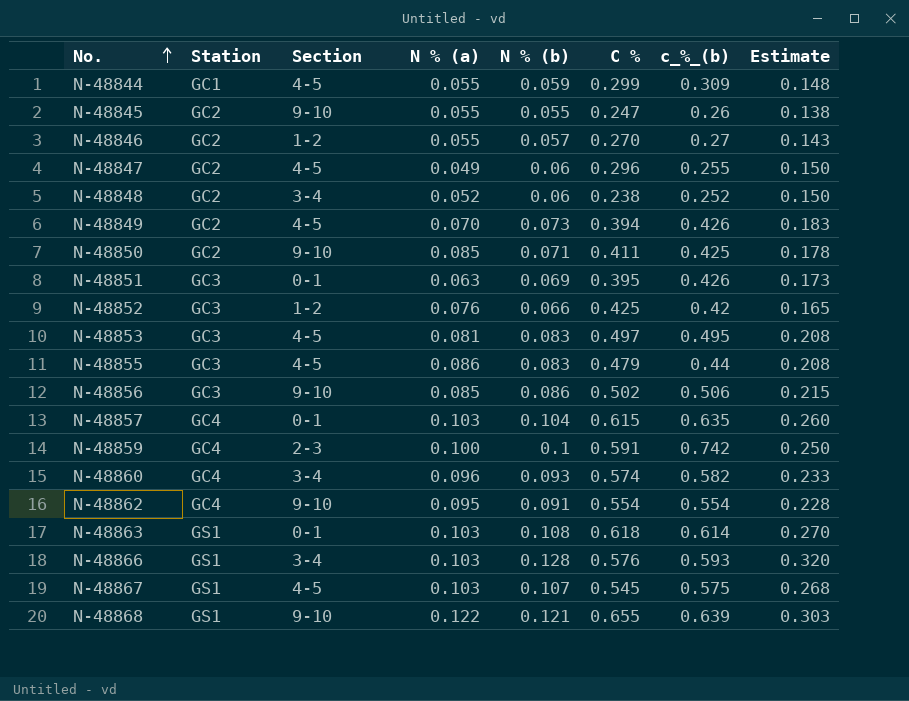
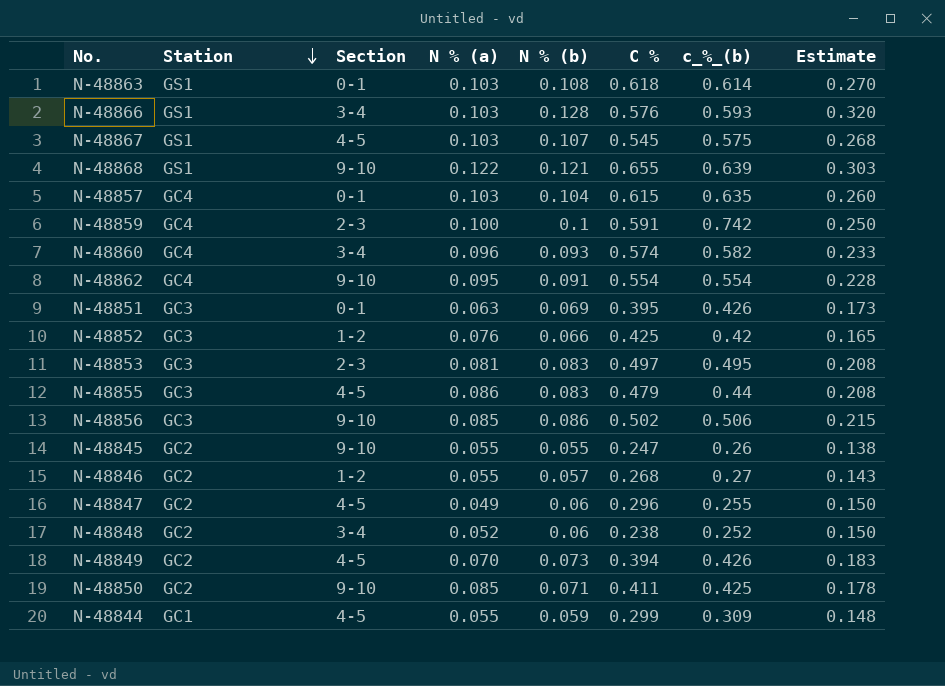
row order: No. ascending -> Station descending
N-48853 | Section: 4-5 -> 2-3
N-48846 | C %: 0.270 -> 0.268

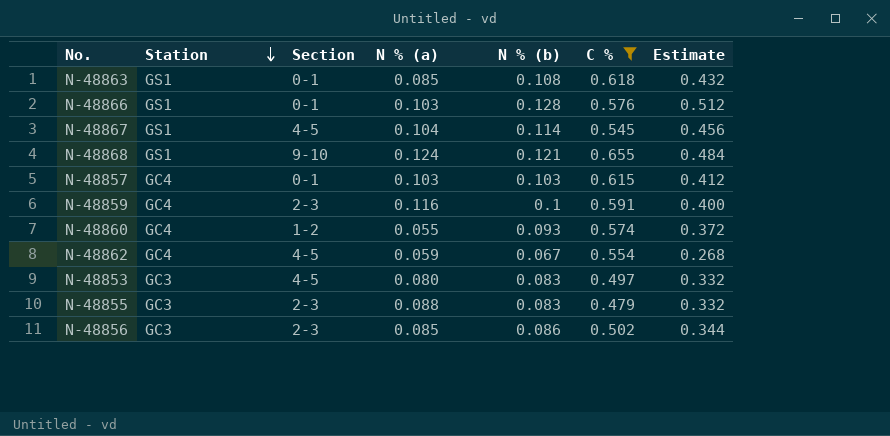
filter: none -> C % >= 0.479
column c_%_(b) | position: 7 -> none
column Estimate | formula: [N % (b)] * 2.5 -> [N % (b)] * 4
N-48863 | N % (a): 0.103 -> 0.085
N-48866 | Section: 3-4 -> 0-1
N-48867 | N % (a): 0.103 -> 0.104
N-48867 | N % (b): 0.107 -> 0.114
N-48868 | N % (a): 0.122 -> 0.124
N-48857 | N % (b): 0.104 -> 0.103
N-48859 | N % (a): 0.100 -> 0.116
N-48860 | Section: 3-4 -> 1-2
N-48860 | N % (a): 0.096 -> 0.055
N-48862 | Section: 9-10 -> 4-5
N-48862 | N % (a): 0.095 -> 0.059
N-48862 | N % (b): 0.091 -> 0.067
N-48853 | Section: 2-3 -> 4-5
N-48853 | N % (a): 0.081 -> 0.080
N-48855 | Section: 4-5 -> 2-3
N-48855 | N % (a): 0.086 -> 0.088
N-48856 | Section: 9-10 -> 2-3

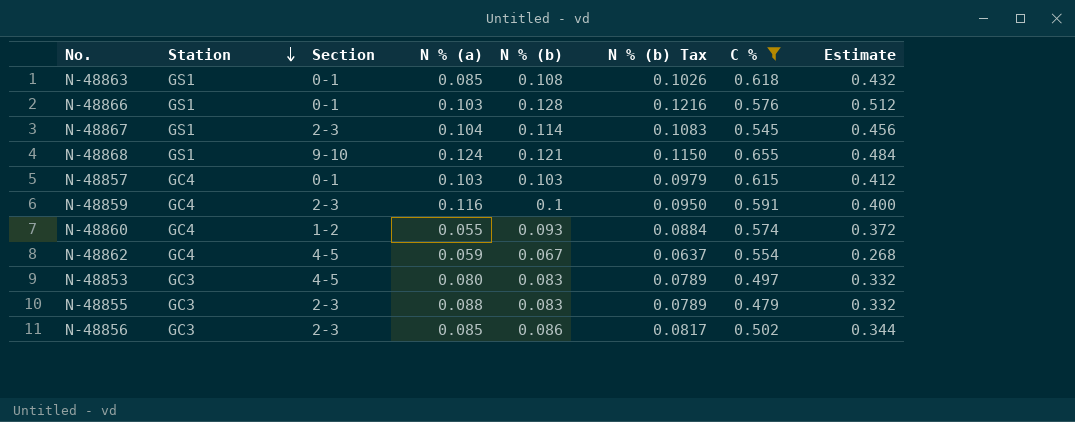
column N % (b) Tax | formula: none -> [N % (b)] * 0.95
N-48867 | Section: 4-5 -> 2-3

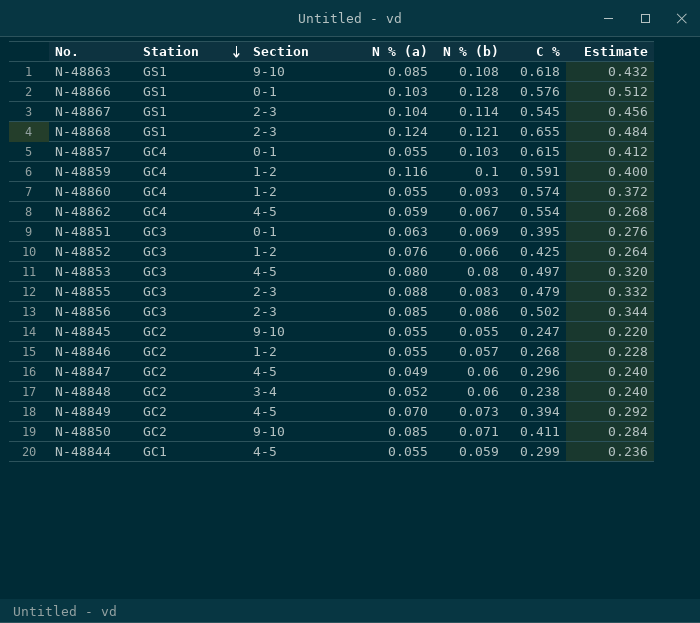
filter: C % >= 0.479 -> none
column N % (b) Tax | formula: [N % (b)] * 0.95 -> none
N-48863 | Section: 0-1 -> 9-10
N-48868 | Section: 9-10 -> 2-3
N-48857 | N % (a): 0.103 -> 0.055
N-48859 | Section: 2-3 -> 1-2
N-48853 | N % (b): 0.083 -> 0.08
N-48853 | Estimate: 0.332 -> 0.320

